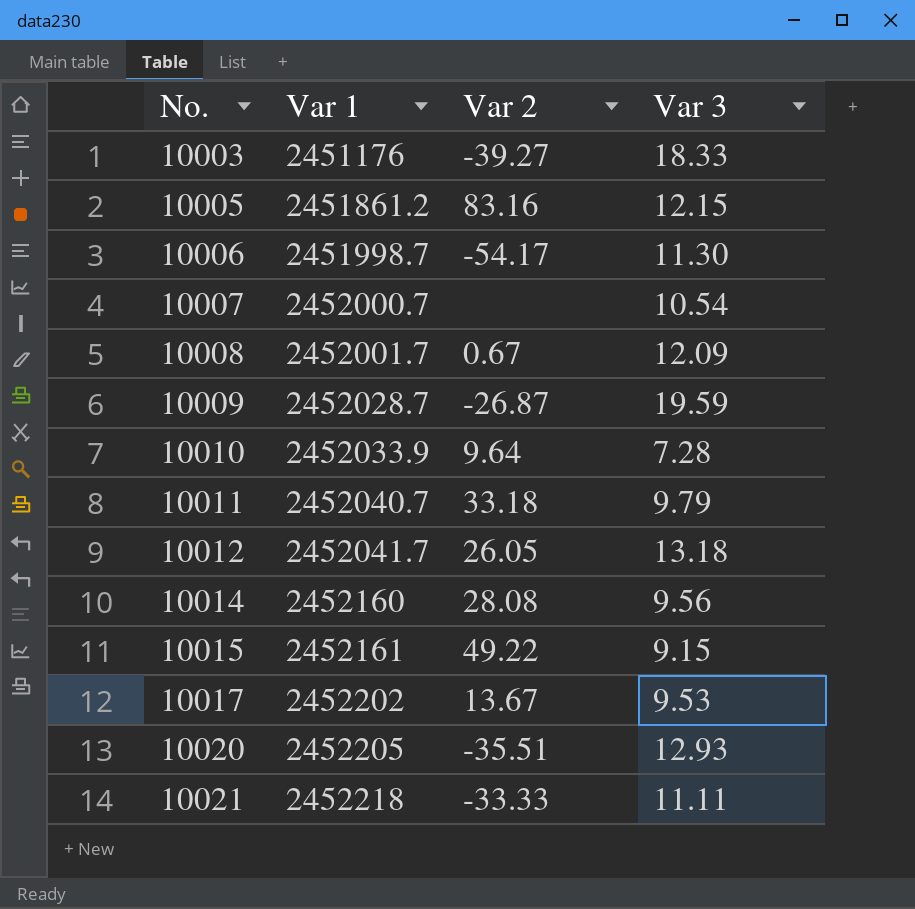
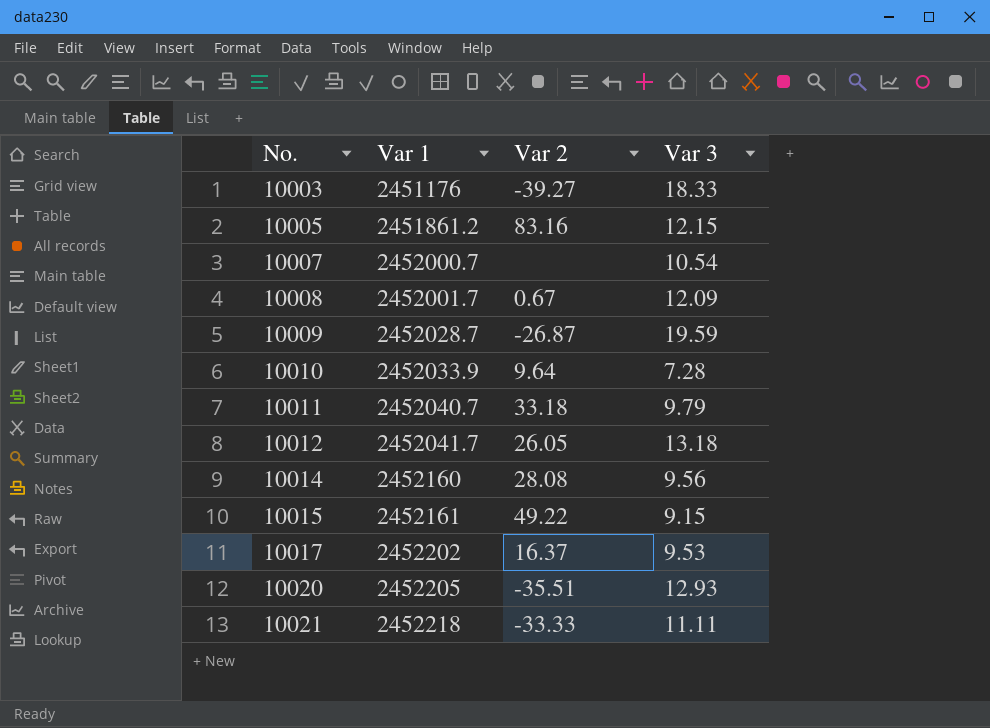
row 10006: 2451998.7 | -54.17 | 11.30 -> none
10017 | Var 2: 13.67 -> 16.37

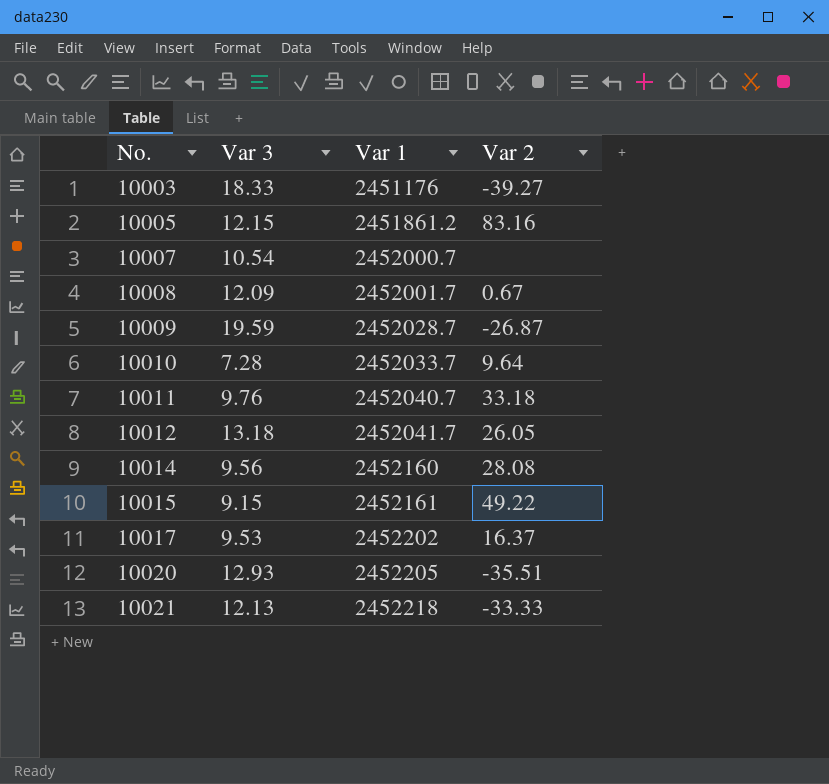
column Var 3 | position: 4 -> 2
10010 | Var 1: 2452033.9 -> 2452033.7
10011 | Var 3: 9.79 -> 9.76
10021 | Var 3: 11.11 -> 12.13

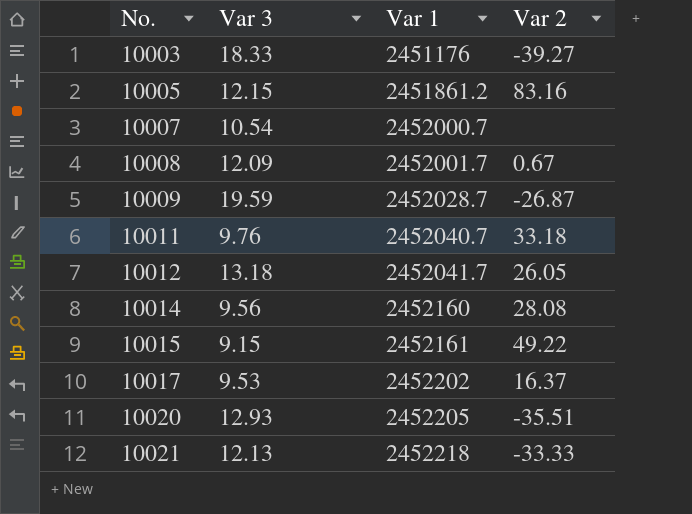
row 10010: 7.28 | 2452033.7 | 9.64 -> none

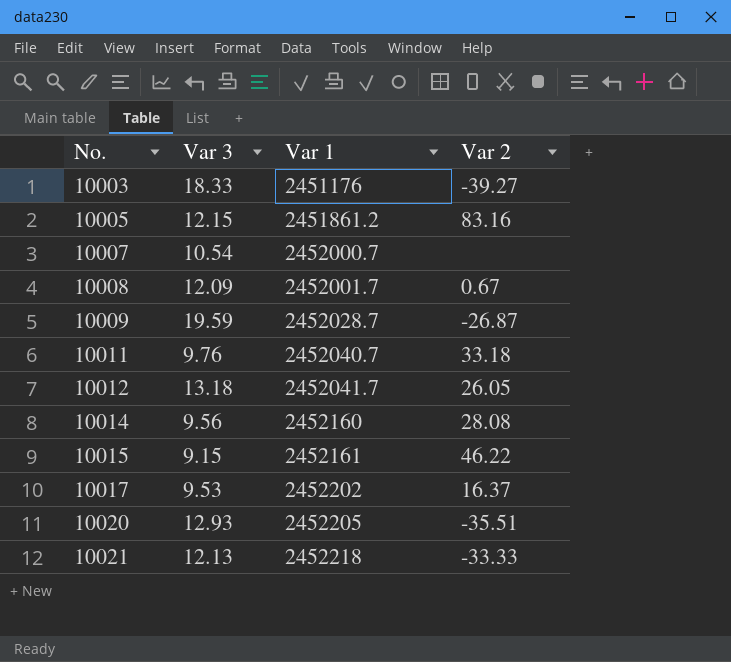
10015 | Var 2: 49.22 -> 46.22

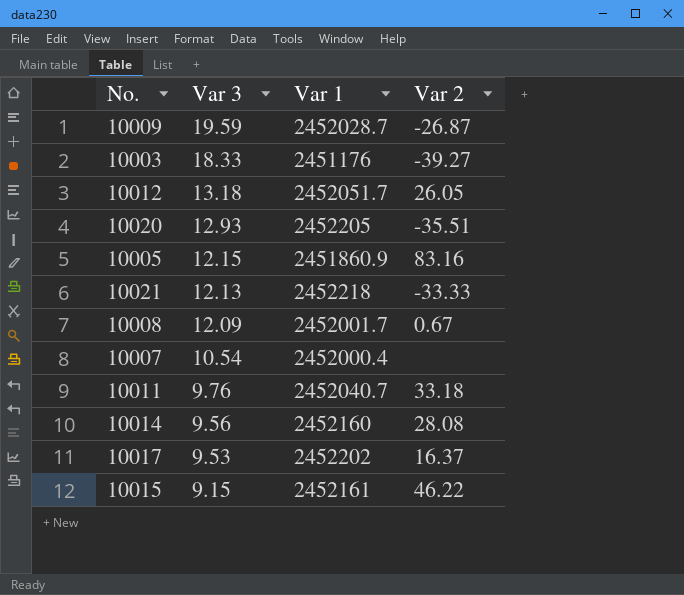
row order: No. ascending -> Var 3 descending
10012 | Var 1: 2452041.7 -> 2452051.7
10005 | Var 1: 2451861.2 -> 2451860.9
10007 | Var 1: 2452000.7 -> 2452000.4

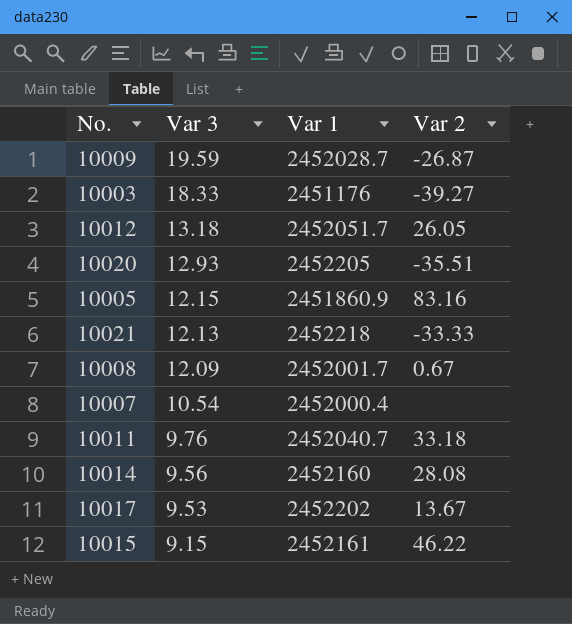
10017 | Var 2: 16.37 -> 13.67

